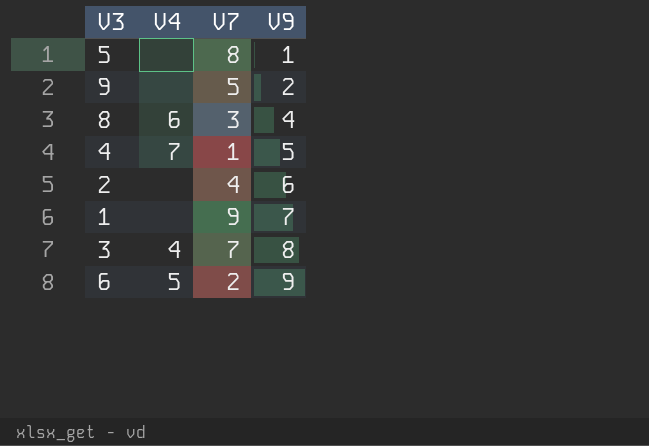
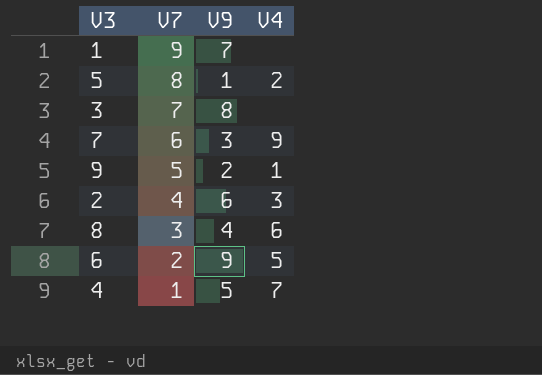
row order: V9 ascending -> V7 descending
column V4 | position: 2 -> 4
5 | V4: none -> 2
3 | V4: 4 -> none
row 7: none -> 6 | 3 | 9
9 | V4: none -> 1
2 | V4: none -> 3

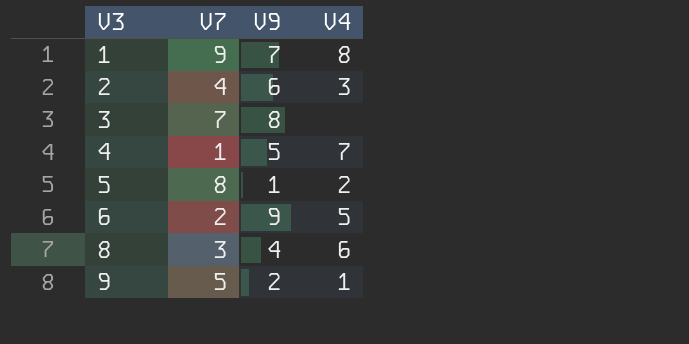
row order: V7 descending -> V3 ascending
row 7: 6 | 3 | 9 -> none
1 | V4: none -> 8

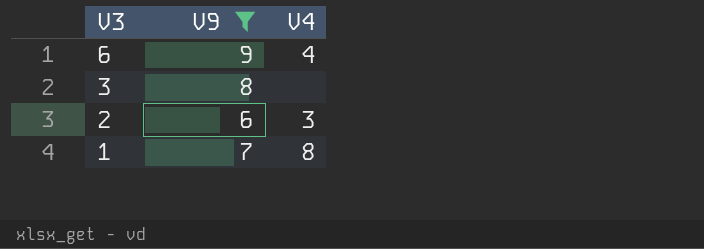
filter: none -> V9 >= 6
row order: V3 ascending -> V3 descending
column V7 | position: 2 -> none
6 | V4: 5 -> 4

